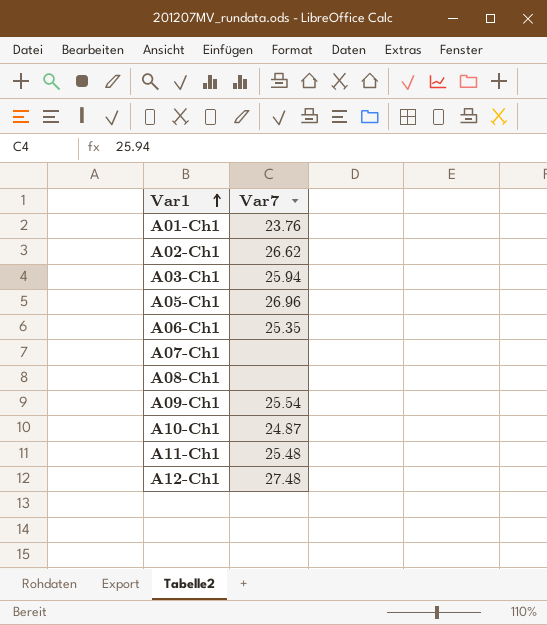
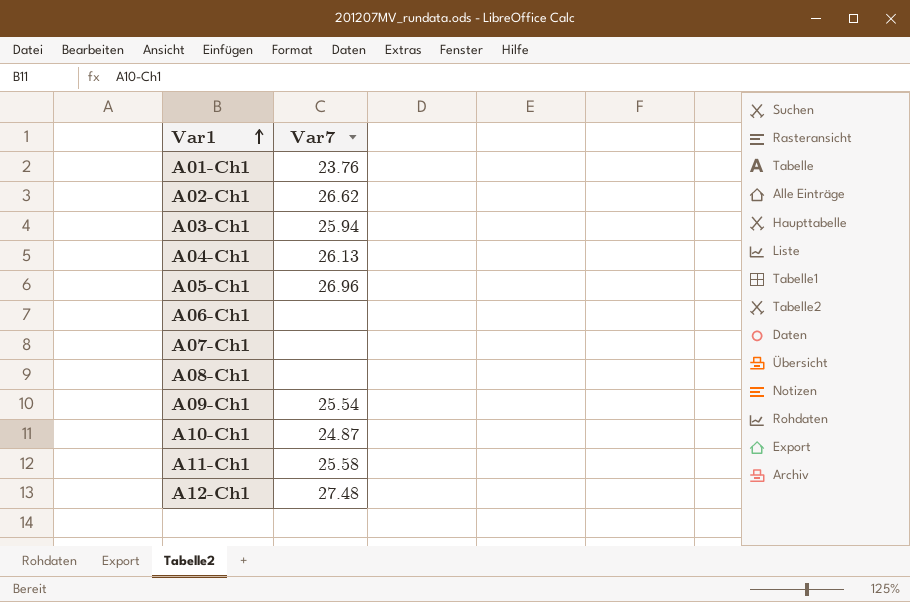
row A04-Ch1: none -> 26.13
A06-Ch1 | Var7: 25.35 -> none
A11-Ch1 | Var7: 25.48 -> 25.58

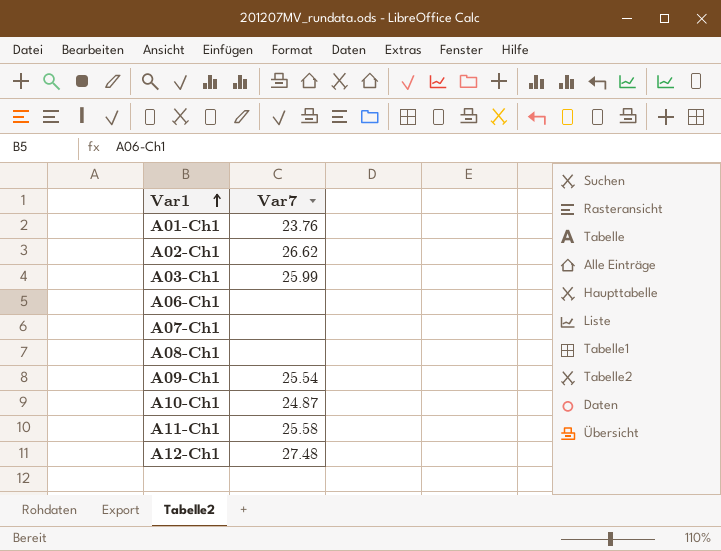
row A04-Ch1: 26.13 -> none
row A05-Ch1: 26.96 -> none
A03-Ch1 | Var7: 25.94 -> 25.99

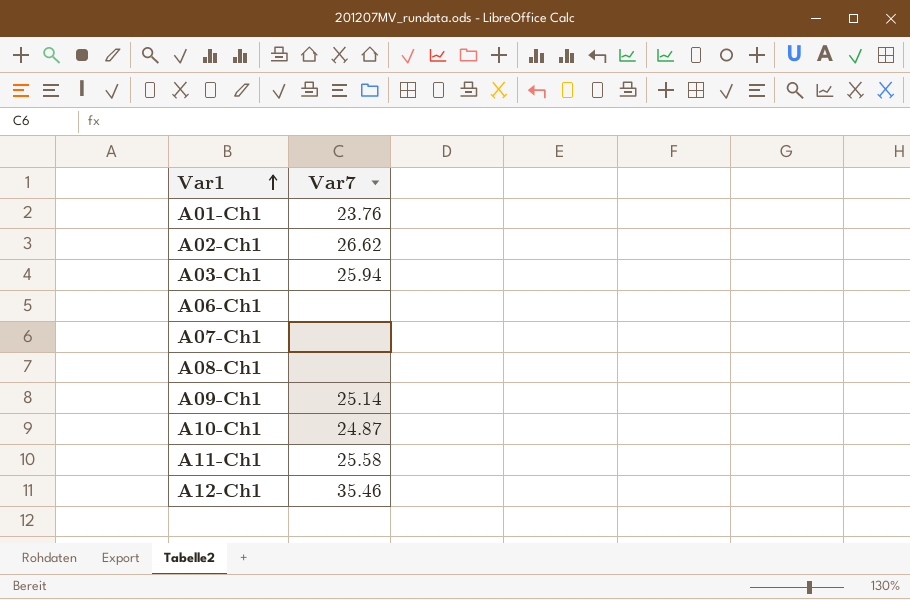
A03-Ch1 | Var7: 25.99 -> 25.94
A09-Ch1 | Var7: 25.54 -> 25.14
A12-Ch1 | Var7: 27.48 -> 35.46

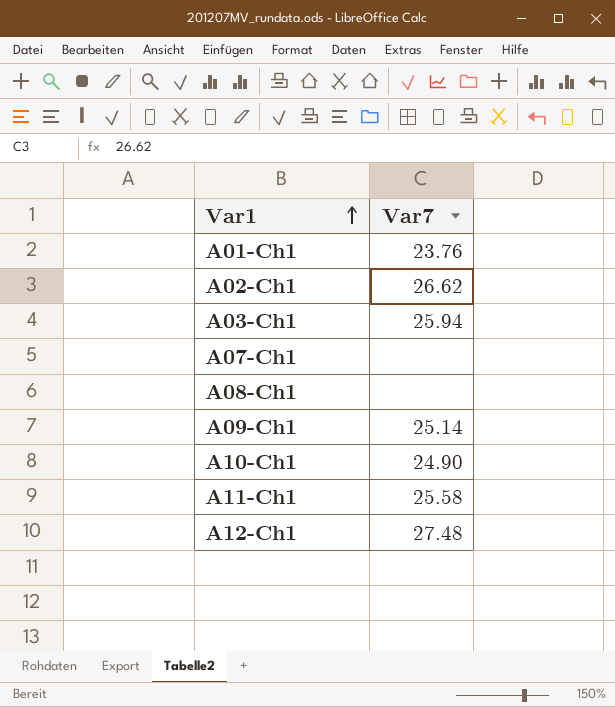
row A06-Ch1: none -> none
A10-Ch1 | Var7: 24.87 -> 24.90
A12-Ch1 | Var7: 35.46 -> 27.48

